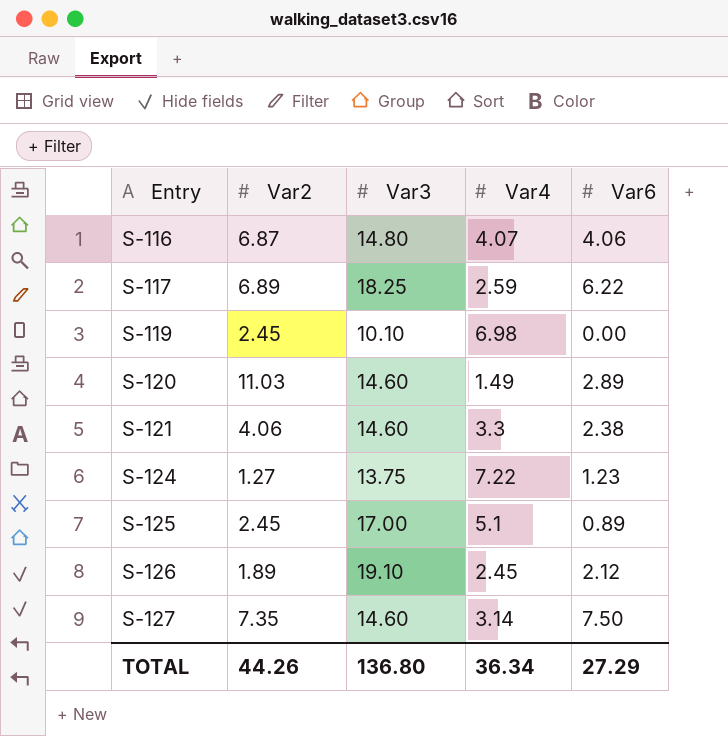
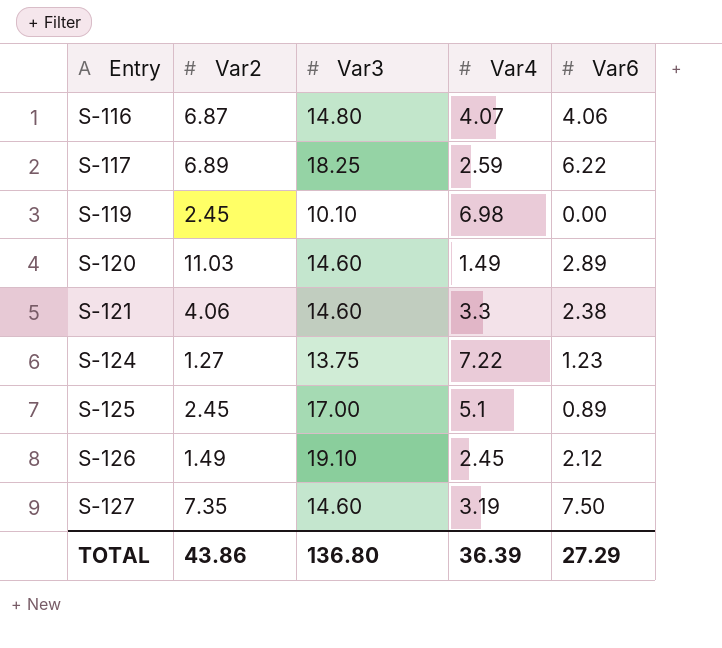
S-126 | Var2: 1.89 -> 1.49
S-127 | Var4: 3.14 -> 3.19
TOTAL | Var2: 44.26 -> 43.86
TOTAL | Var4: 36.34 -> 36.39

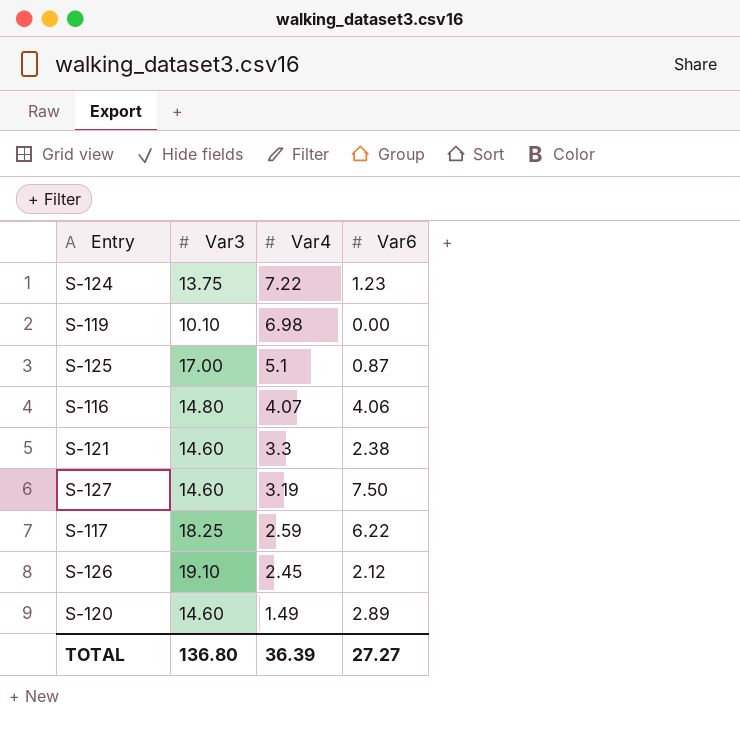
row order: Entry ascending -> Var4 descending
column Var2 | position: 2 -> none
S-125 | Var6: 0.89 -> 0.87
TOTAL | Var6: 27.29 -> 27.27

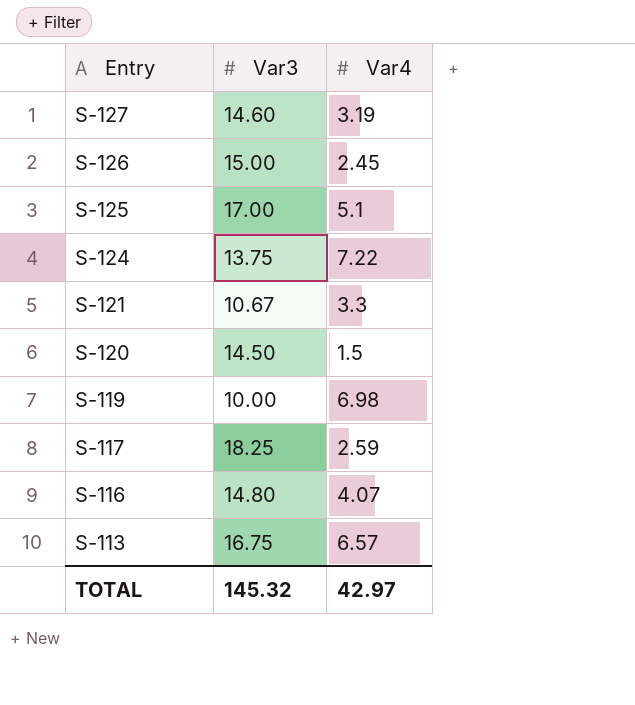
row order: Var4 descending -> Entry descending
column Var6 | position: 4 -> none
S-126 | Var3: 19.10 -> 15.00
S-121 | Var3: 14.60 -> 10.67
S-120 | Var3: 14.60 -> 14.50
S-120 | Var4: 1.49 -> 1.5
S-119 | Var3: 10.10 -> 10.00
row S-113: none -> 16.75 | 6.57
TOTAL | Var3: 136.80 -> 145.32
TOTAL | Var4: 36.39 -> 42.97

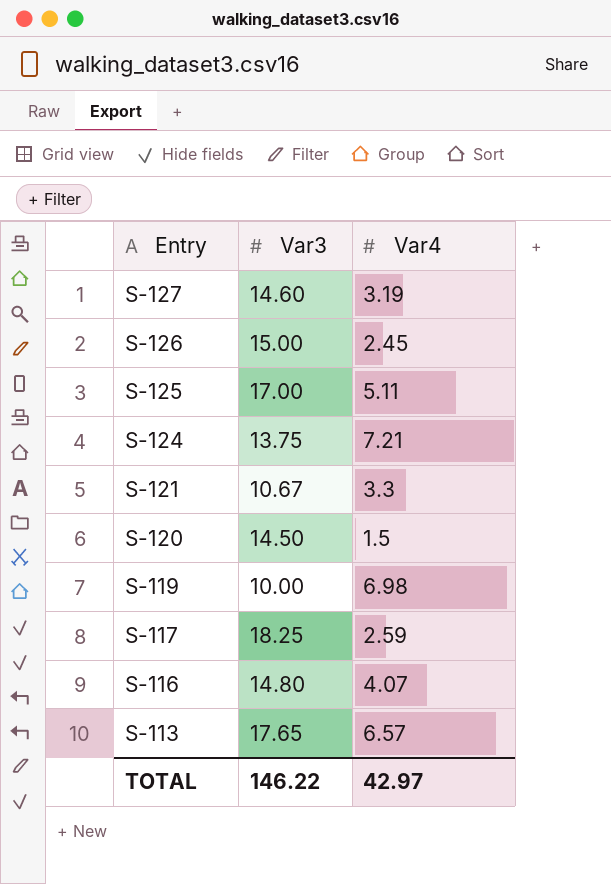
S-125 | Var4: 5.1 -> 5.11
S-124 | Var4: 7.22 -> 7.21
S-113 | Var3: 16.75 -> 17.65
TOTAL | Var3: 145.32 -> 146.22

